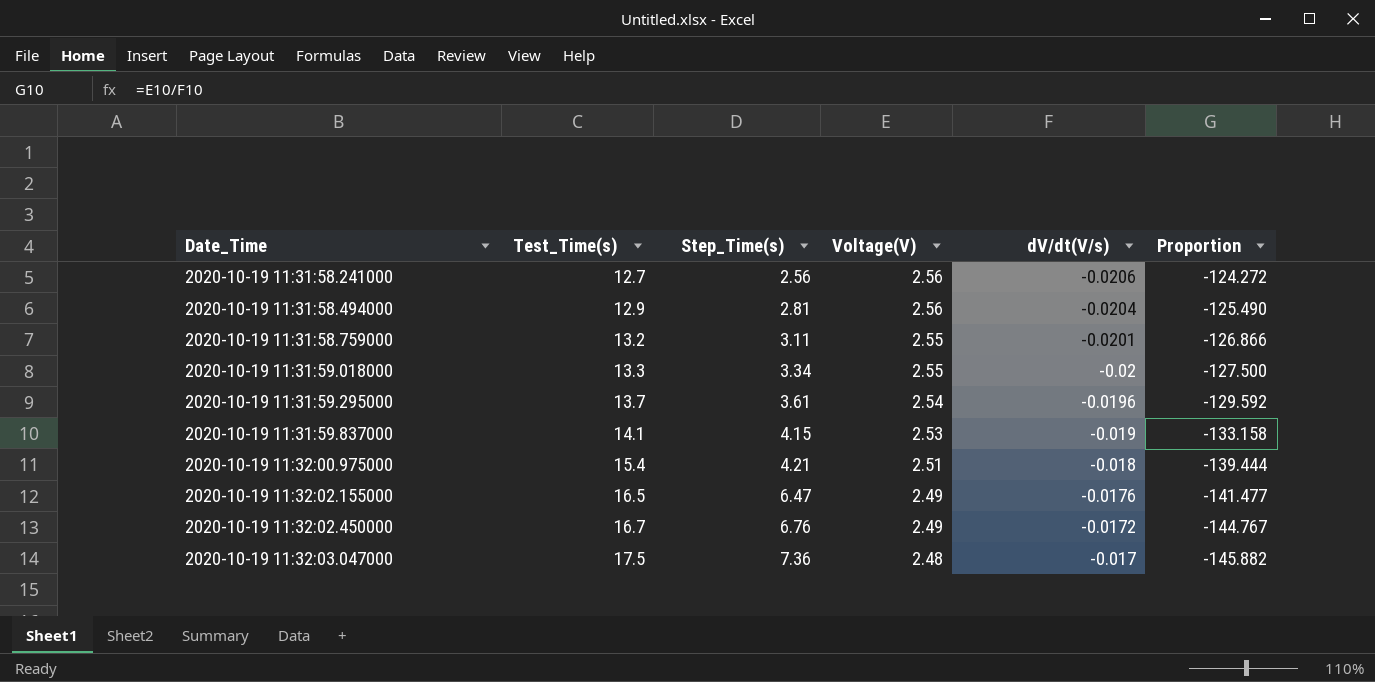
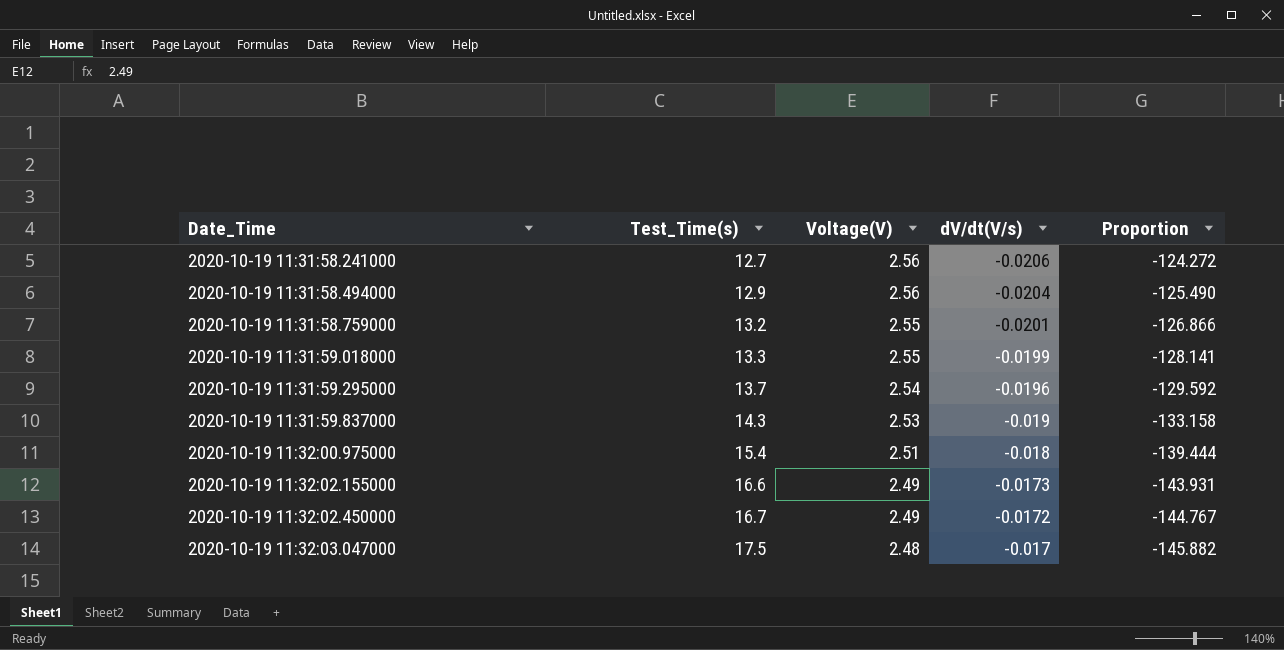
column Step_Time(s) | position: 3 -> none
2020-10-19 11:31:59.018000 | dV/dt(V/s): -0.02 -> -0.0199
2020-10-19 11:31:59.018000 | Proportion: -127.500 -> -128.141
2020-10-19 11:31:59.837000 | Test_Time(s): 14.1 -> 14.3
2020-10-19 11:32:02.155000 | Test_Time(s): 16.5 -> 16.6
2020-10-19 11:32:02.155000 | dV/dt(V/s): -0.0176 -> -0.0173
2020-10-19 11:32:02.155000 | Proportion: -141.477 -> -143.931

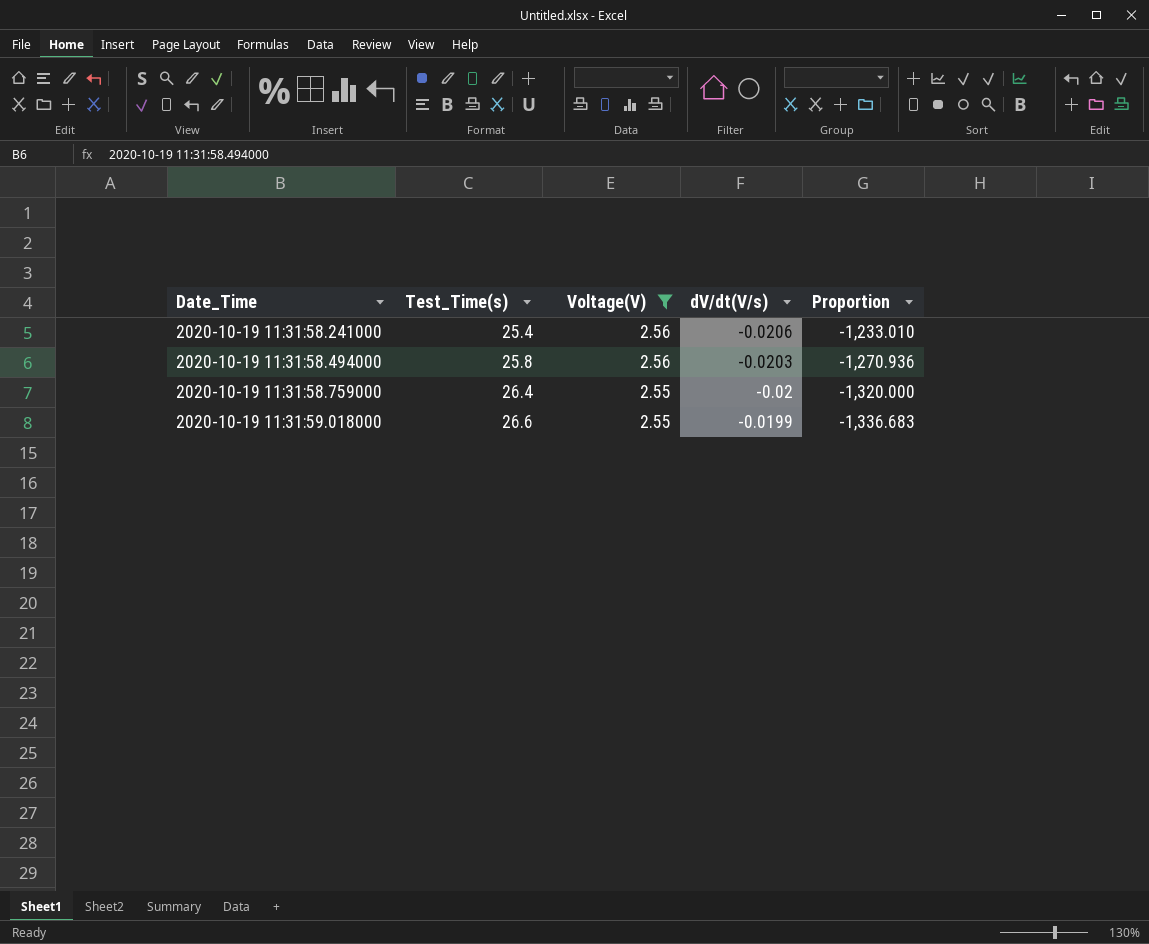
filter: none -> Voltage(V) >= 2.55
column Proportion | formula: [Voltage(V)] / [dV/dt(V/s)] -> [Test_Time(s)] / [dV/dt(V/s)]
2020-10-19 11:31:58.241000 | Test_Time(s): 12.7 -> 25.4
2020-10-19 11:31:58.494000 | Test_Time(s): 12.9 -> 25.8
2020-10-19 11:31:58.494000 | dV/dt(V/s): -0.0204 -> -0.0203
2020-10-19 11:31:58.759000 | Test_Time(s): 13.2 -> 26.4
2020-10-19 11:31:58.759000 | dV/dt(V/s): -0.0201 -> -0.02
2020-10-19 11:31:59.018000 | Test_Time(s): 13.3 -> 26.6

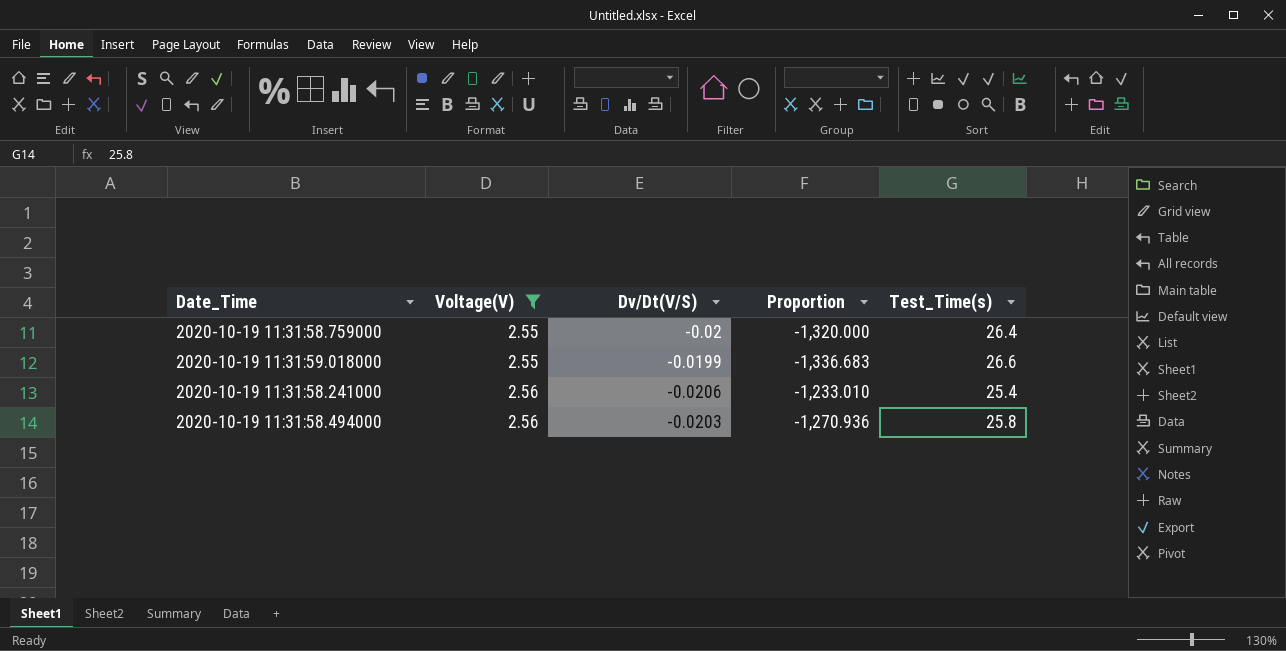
row order: Date_Time ascending -> Voltage(V) ascending
column name: dV/dt(V/s) -> Dv/Dt(V/S)
column Test_Time(s) | position: 2 -> 5

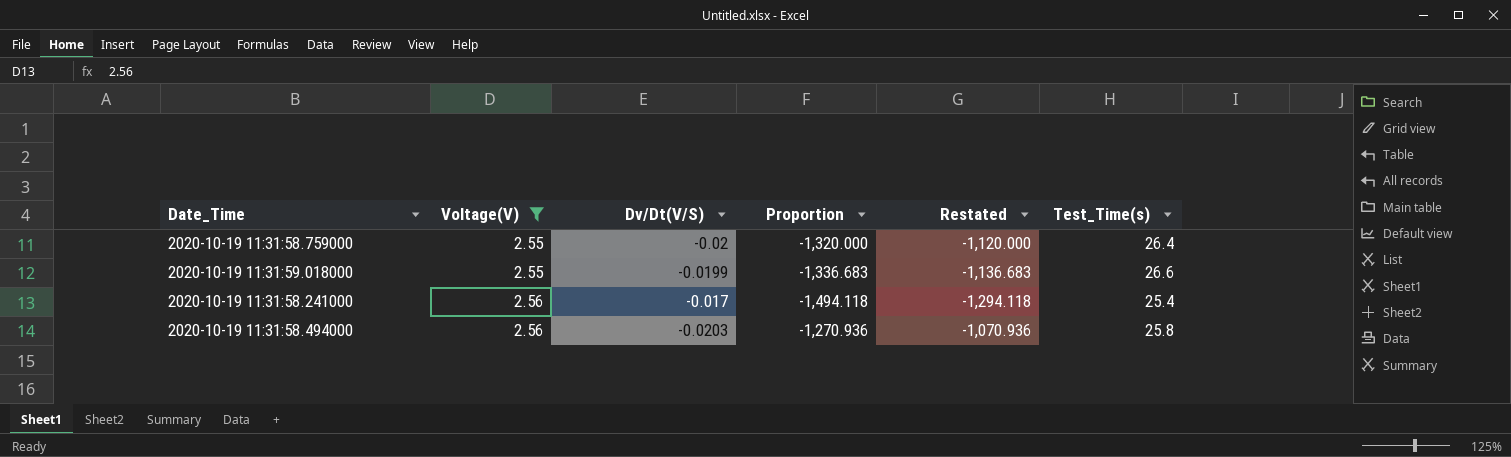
column Restated | formula: none -> [Proportion] + 200
2020-10-19 11:31:58.241000 | Dv/Dt(V/S): -0.0206 -> -0.017
2020-10-19 11:31:58.241000 | Proportion: -1,233.010 -> -1,494.118

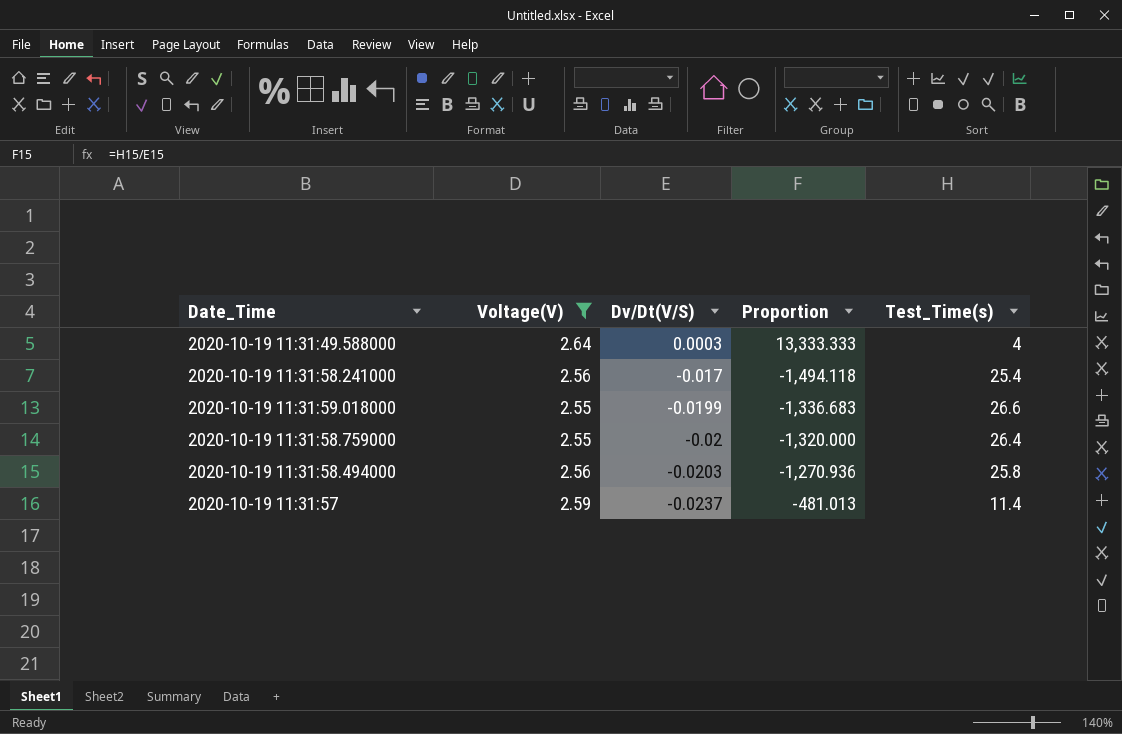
row order: Voltage(V) ascending -> Dv/Dt(V/S) descending
column Restated | formula: [Proportion] + 200 -> none
row 2020-10-19 11:31:49.588000: none -> 2.64 | 0.0003 | 13,333.333 | 4
row 2020-10-19 11:31:57: none -> 2.59 | -0.0237 | -481.013 | 11.4

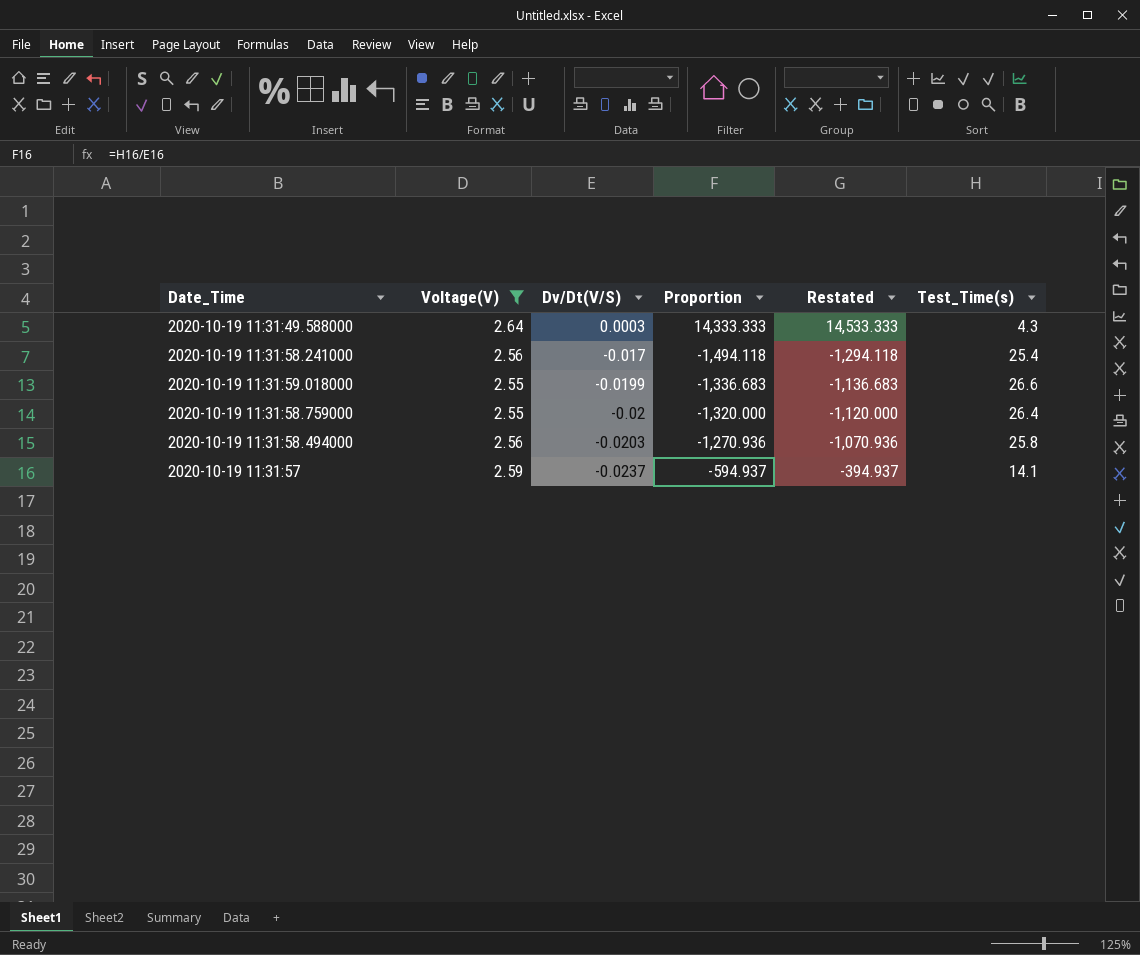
column Restated | formula: none -> [Proportion] + 200
2020-10-19 11:31:49.588000 | Proportion: 13,333.333 -> 14,333.333
2020-10-19 11:31:49.588000 | Test_Time(s): 4 -> 4.3
2020-10-19 11:31:57 | Proportion: -481.013 -> -594.937
2020-10-19 11:31:57 | Test_Time(s): 11.4 -> 14.1

